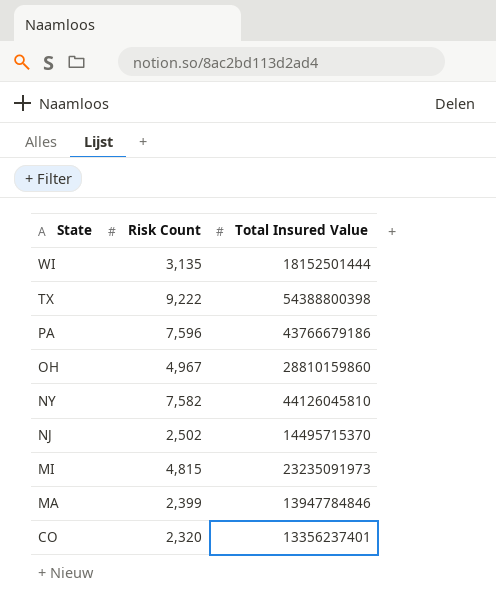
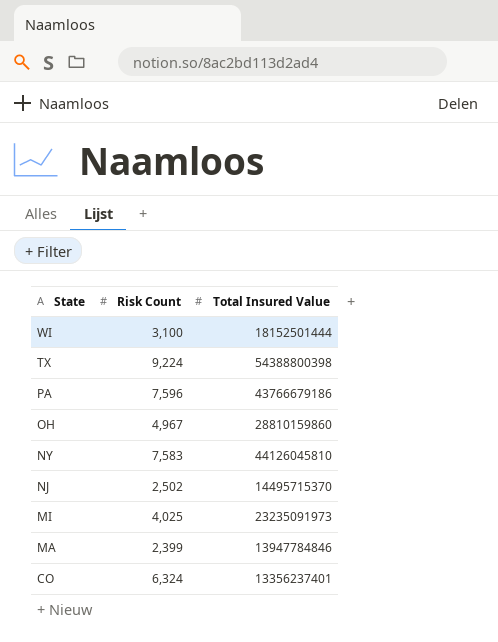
WI | Risk Count: 3,135 -> 3,100
TX | Risk Count: 9,222 -> 9,224
NY | Risk Count: 7,582 -> 7,583
MI | Risk Count: 4,815 -> 4,025
CO | Risk Count: 2,320 -> 6,324

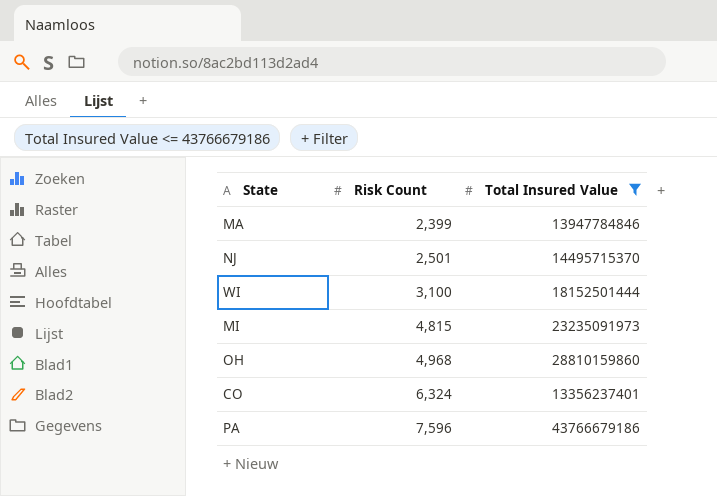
filter: none -> Total Insured Value <= 43766679186
row order: State descending -> Risk Count ascending
NJ | Risk Count: 2,502 -> 2,501
MI | Risk Count: 4,025 -> 4,815
OH | Risk Count: 4,967 -> 4,968

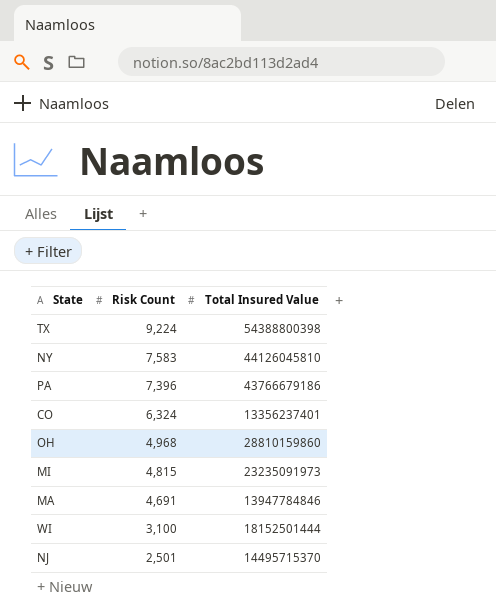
filter: Total Insured Value <= 43766679186 -> none
row order: Risk Count ascending -> Risk Count descending
PA | Risk Count: 7,596 -> 7,396
MA | Risk Count: 2,399 -> 4,691

